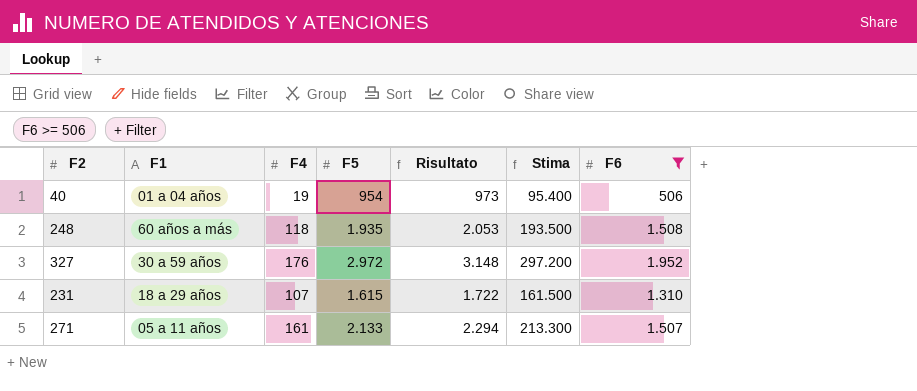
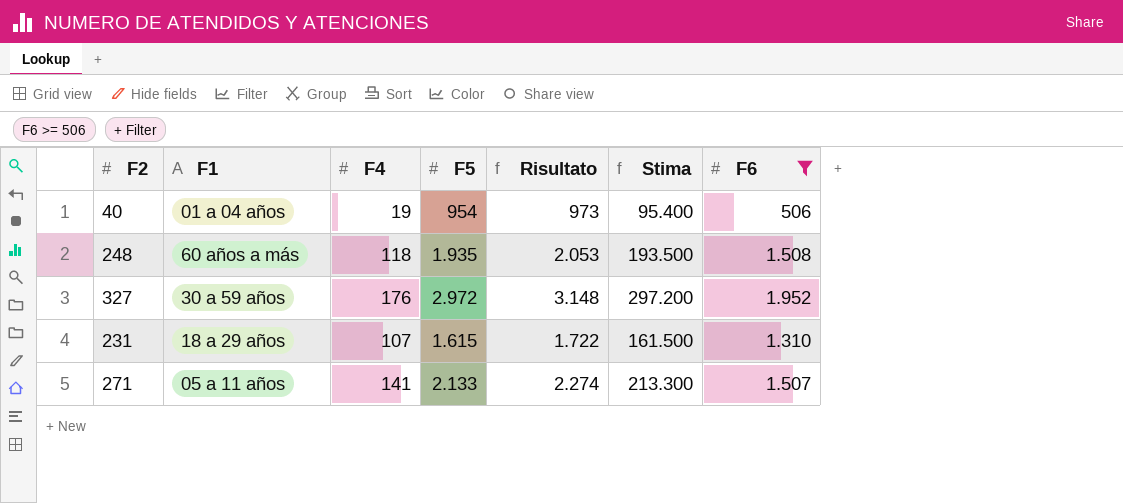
271 | F4: 161 -> 141
271 | Risultato: 2.294 -> 2.274

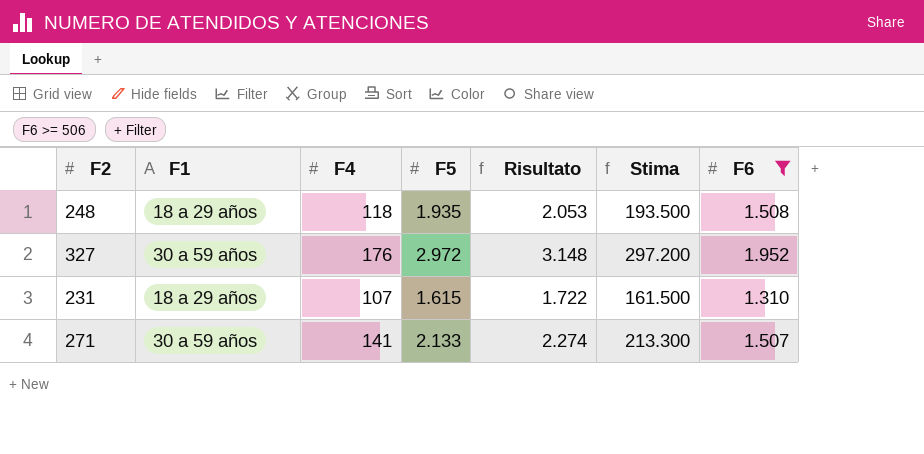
row 40: 01 a 04 años | 19 | 954 | 973 | 95.400 | 506 -> none
248 | F1: 60 años a más -> 18 a 29 años
271 | F1: 05 a 11 años -> 30 a 59 años

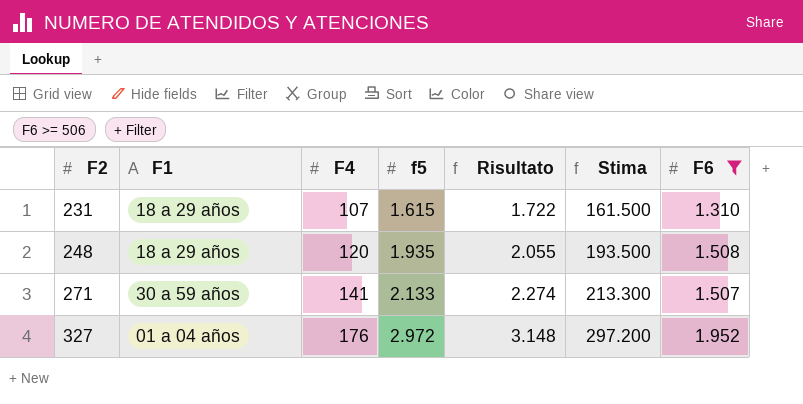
row order: none -> F2 ascending
column name: F5 -> f5
248 | F4: 118 -> 120
248 | Risultato: 2.053 -> 2.055
327 | F1: 30 a 59 años -> 01 a 04 años

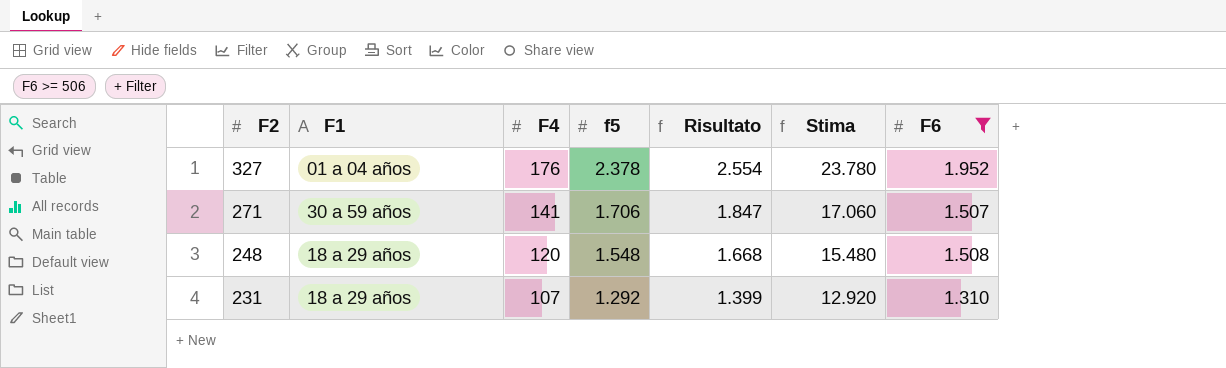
row order: F2 ascending -> F2 descending
column Stima | formula: [f5] * 100 -> [f5] * 10
327 | f5: 2.972 -> 2.378
327 | Risultato: 3.148 -> 2.554
271 | f5: 2.133 -> 1.706
271 | Risultato: 2.274 -> 1.847
248 | f5: 1.935 -> 1.548
248 | Risultato: 2.055 -> 1.668
231 | f5: 1.615 -> 1.292
231 | Risultato: 1.722 -> 1.399

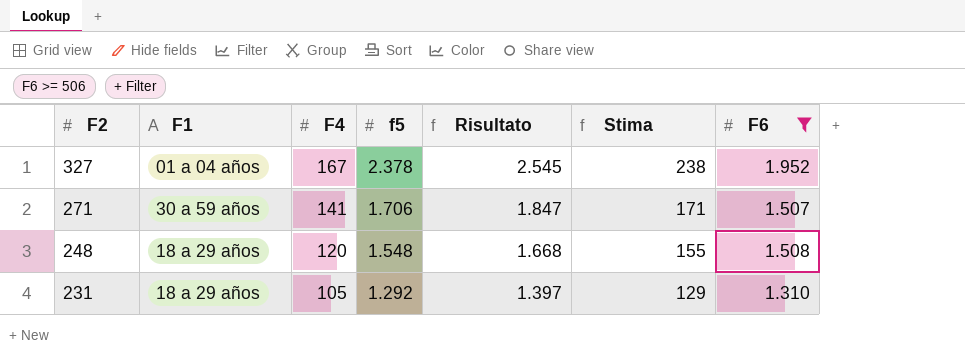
column Stima | formula: [f5] * 10 -> [f5] * 0,1
327 | F4: 176 -> 167
327 | Risultato: 2.554 -> 2.545
231 | F4: 107 -> 105
231 | Risultato: 1.399 -> 1.397

